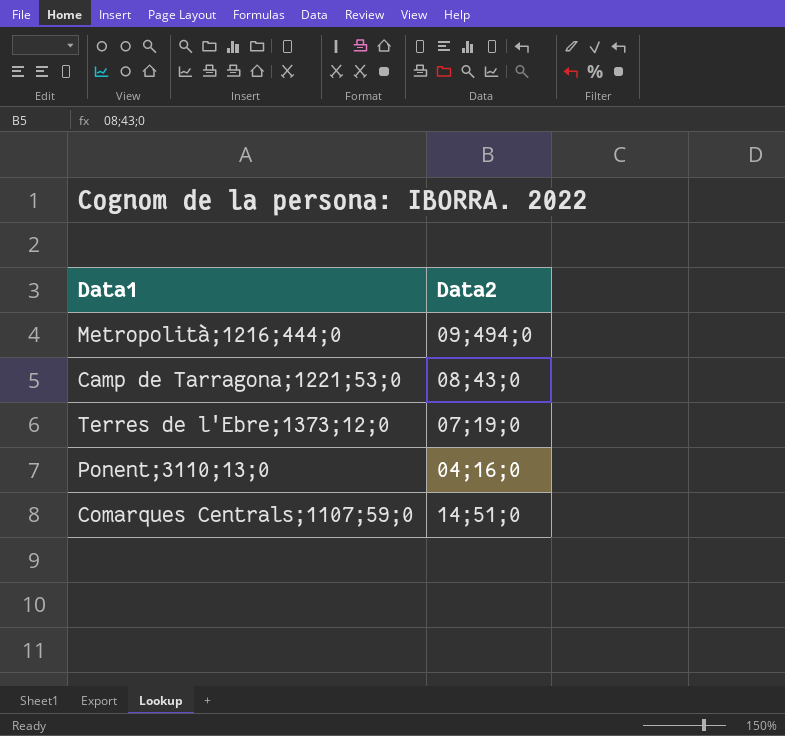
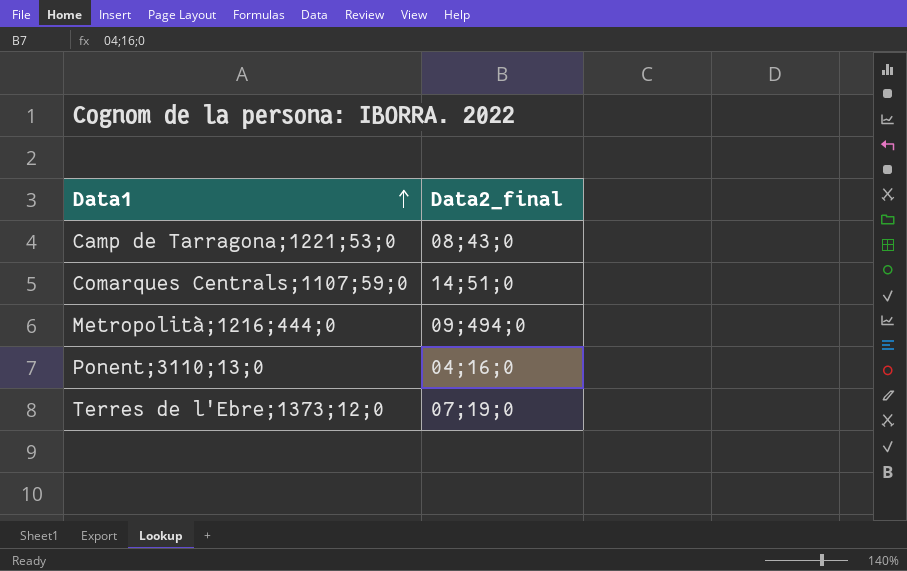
row order: none -> Data1 ascending
column name: Data2 -> Data2_final

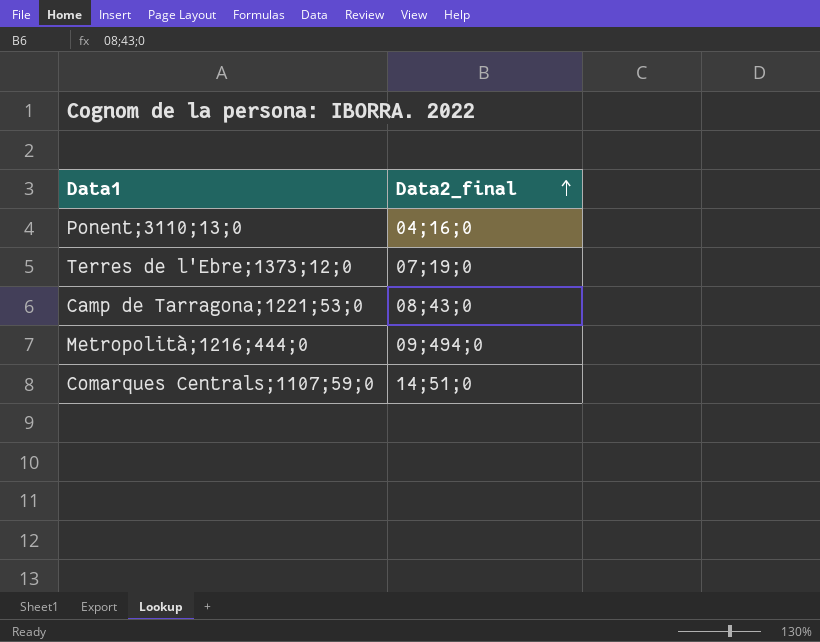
row order: Data1 ascending -> Data2_final ascending

